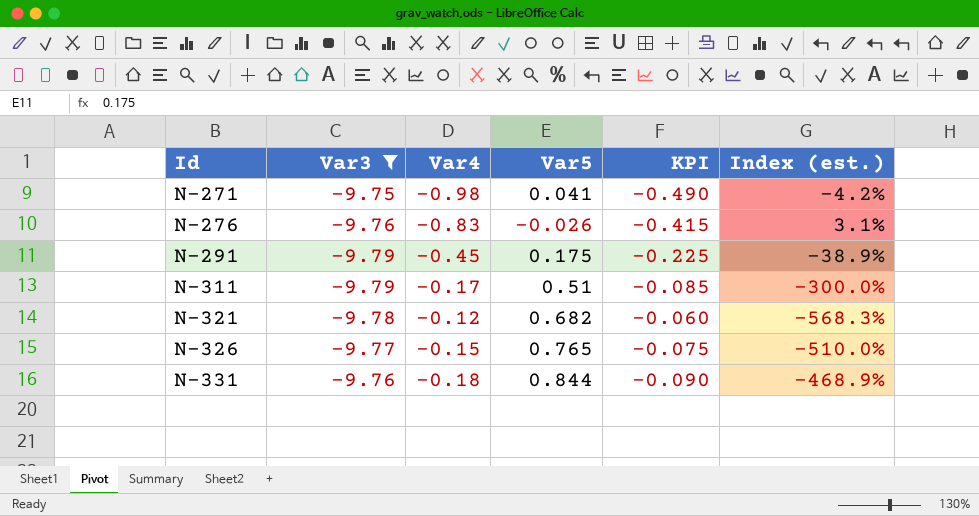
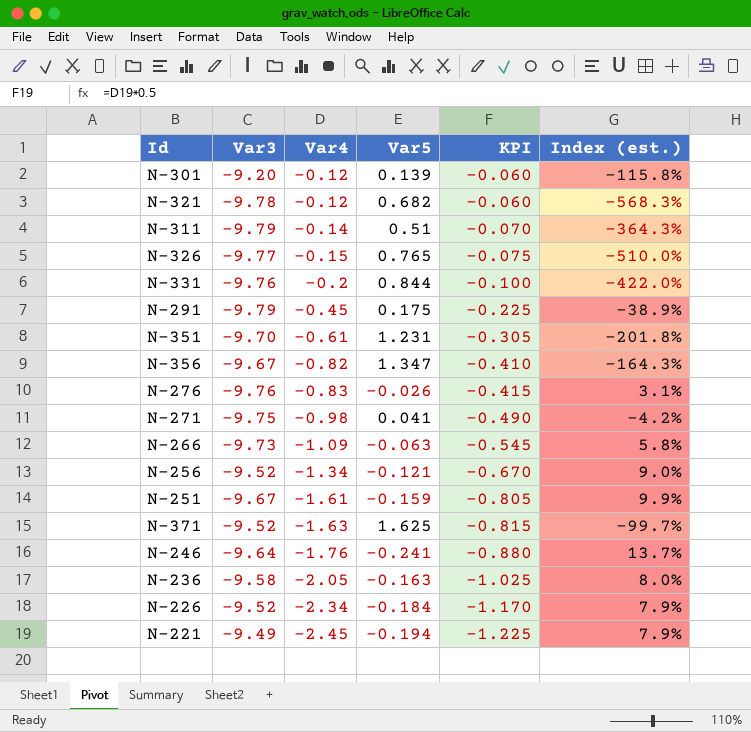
filter: Var3 <= -9.75 -> none
row order: Id ascending -> Var4 descending
N-311 | Var4: -0.17 -> -0.14
N-311 | KPI: -0.085 -> -0.070
N-311 | Index (est.): -300.0% -> -364.3%
N-331 | Var4: -0.18 -> -0.2
N-331 | KPI: -0.090 -> -0.100
N-331 | Index (est.): -468.9% -> -422.0%

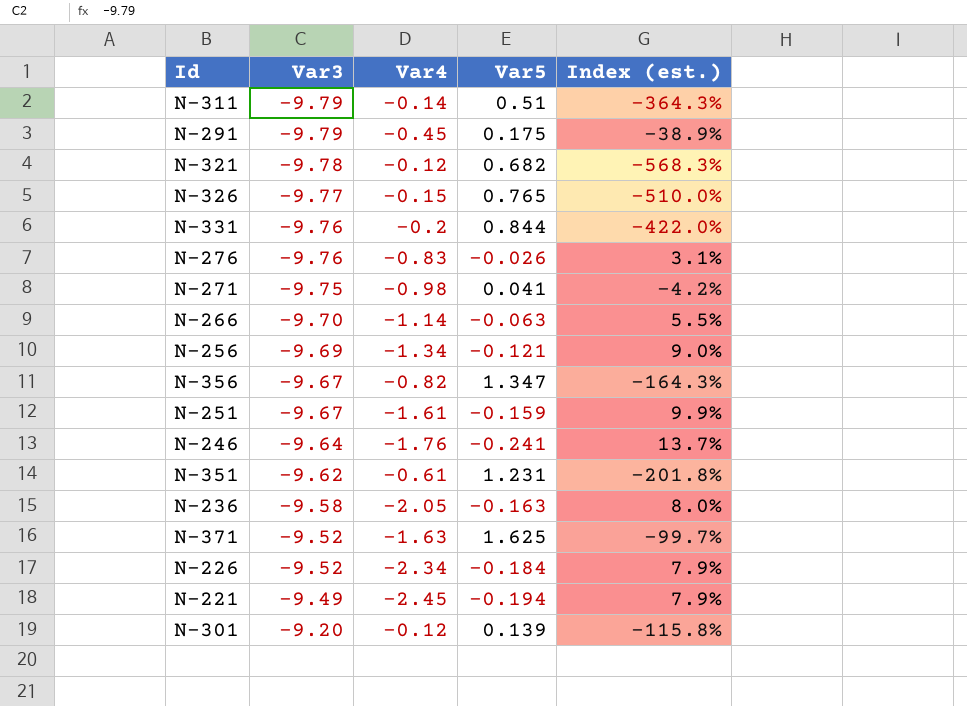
row order: Var4 descending -> Var3 ascending
column KPI | formula: [Var4] * 0.5 -> none
N-266 | Var3: -9.73 -> -9.70
N-266 | Var4: -1.09 -> -1.14
N-266 | Index (est.): 5.8% -> 5.5%
N-256 | Var3: -9.52 -> -9.69
N-351 | Var3: -9.70 -> -9.62

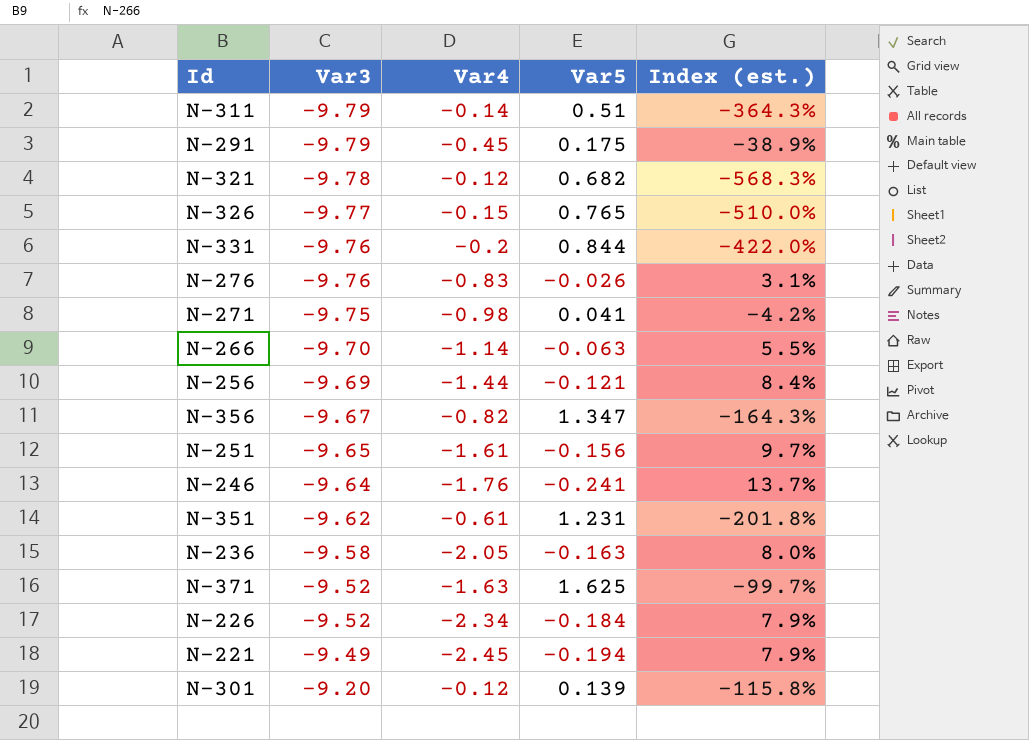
N-256 | Var4: -1.34 -> -1.44
N-256 | Index (est.): 9.0% -> 8.4%
N-251 | Var3: -9.67 -> -9.65
N-251 | Var5: -0.159 -> -0.156
N-251 | Index (est.): 9.9% -> 9.7%

